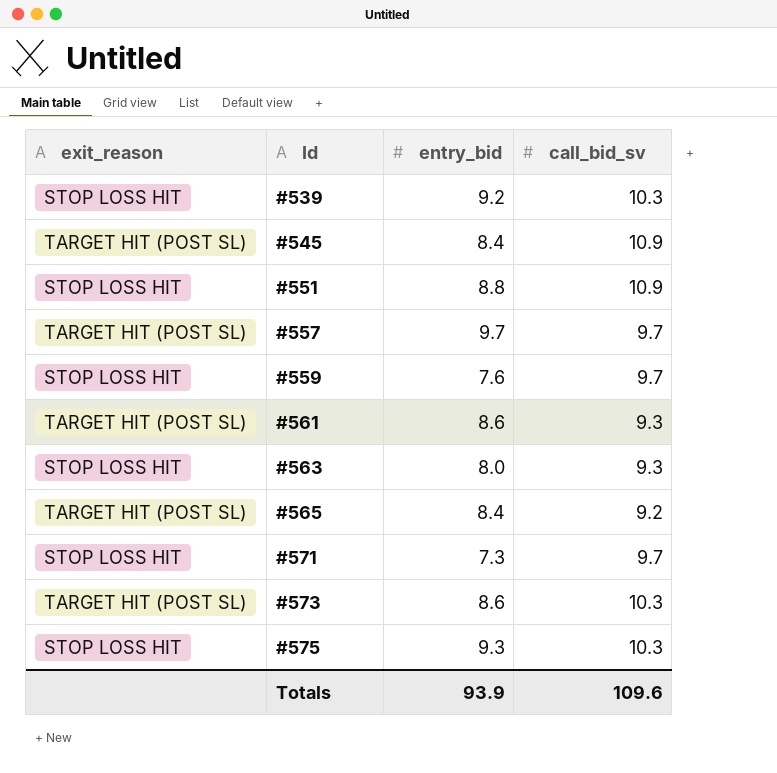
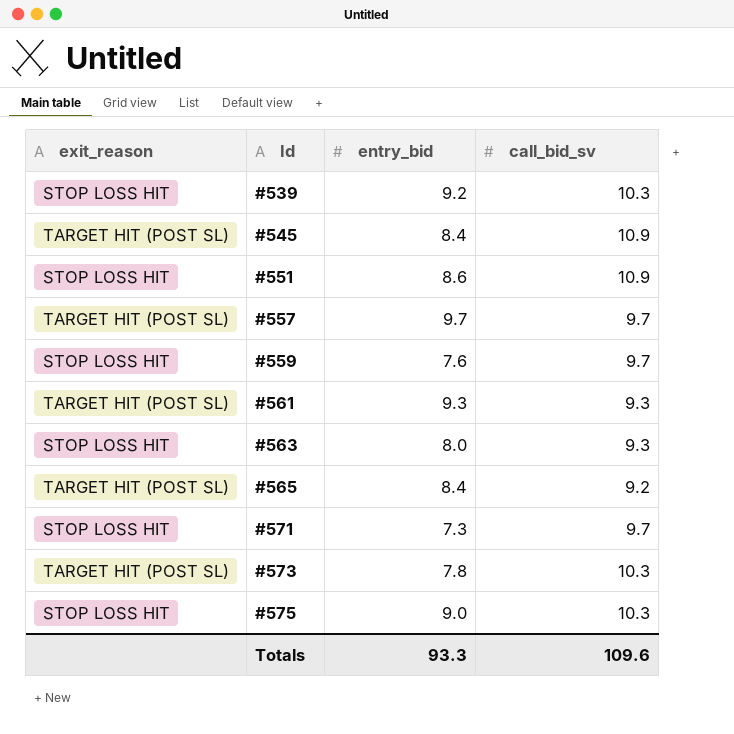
#551 | entry_bid: 8.8 -> 8.6
#561 | entry_bid: 8.6 -> 9.3
#573 | entry_bid: 8.6 -> 7.8
#575 | entry_bid: 9.3 -> 9.0
Totals | entry_bid: 93.9 -> 93.3

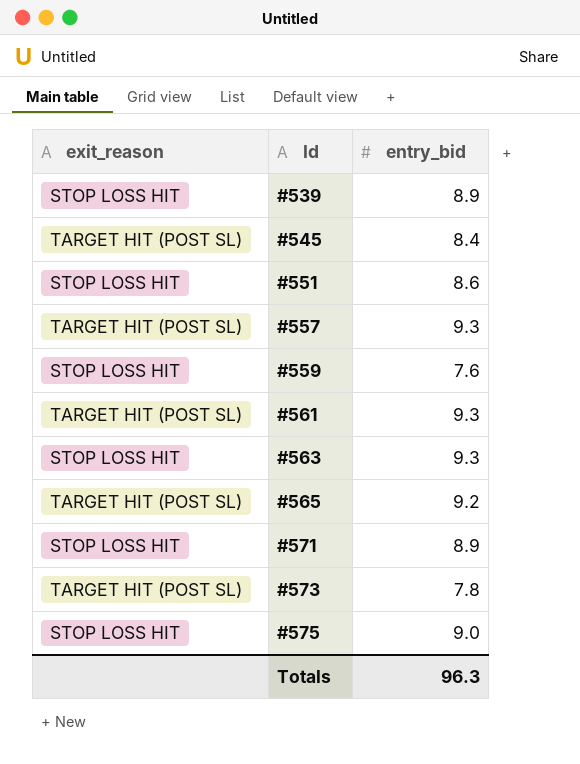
column call_bid_sv | position: 4 -> none
#539 | entry_bid: 9.2 -> 8.9
#557 | entry_bid: 9.7 -> 9.3
#563 | entry_bid: 8.0 -> 9.3
#565 | entry_bid: 8.4 -> 9.2
#571 | entry_bid: 7.3 -> 8.9
Totals | entry_bid: 93.3 -> 96.3

